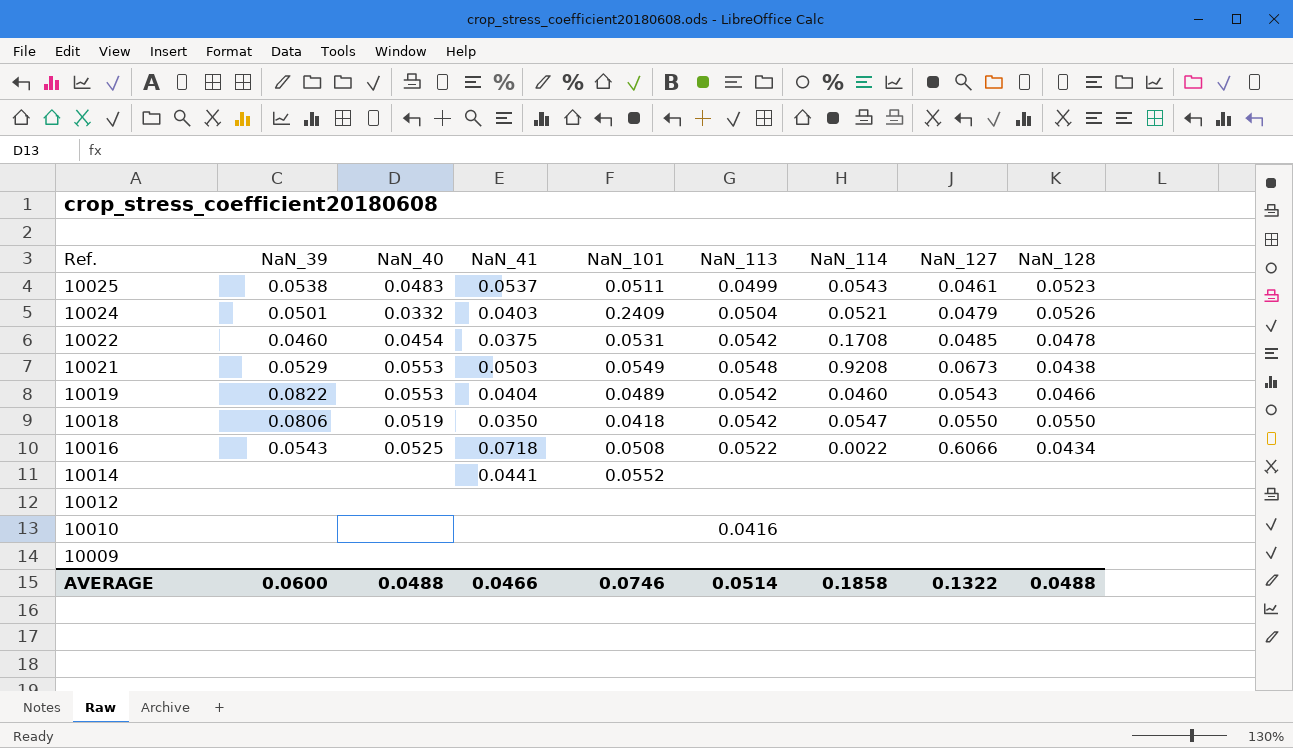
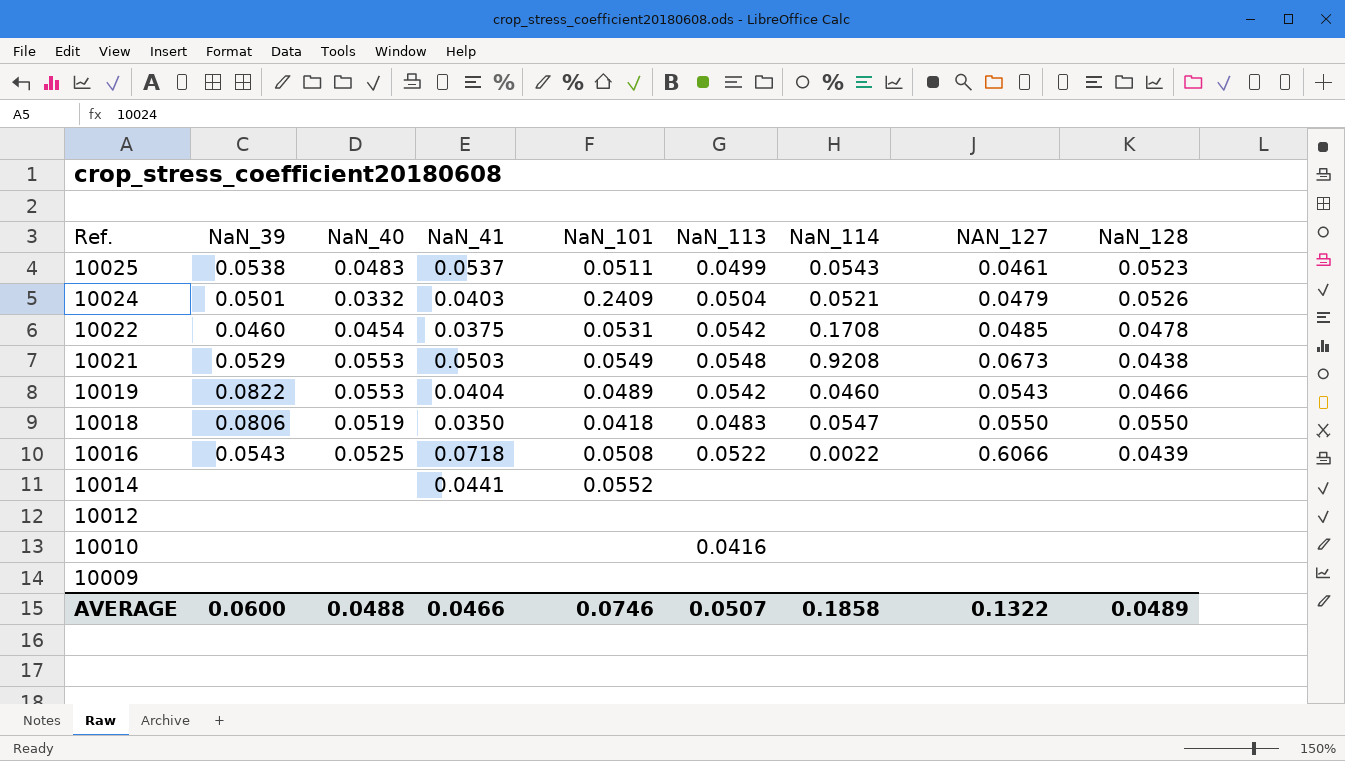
column name: NaN_127 -> NAN_127
10018 | NaN_113: 0.0542 -> 0.0483
10016 | NaN_128: 0.0434 -> 0.0439
AVERAGE | NaN_113: 0.0514 -> 0.0507
AVERAGE | NaN_128: 0.0488 -> 0.0489

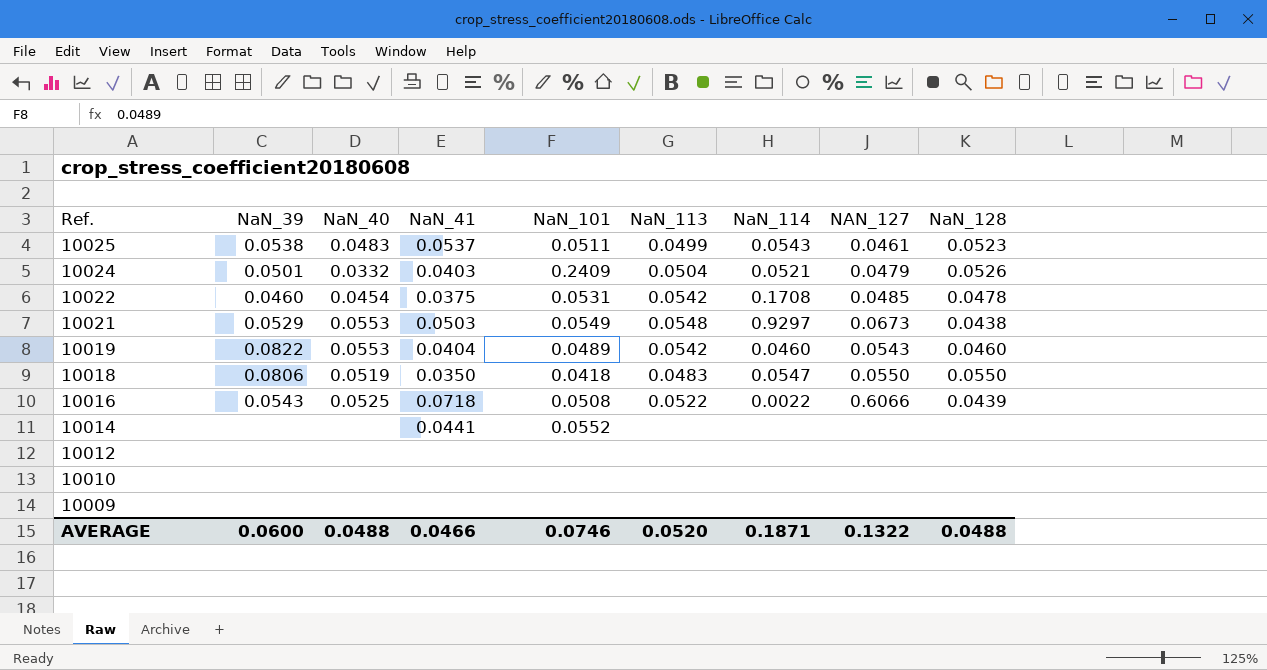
10021 | NaN_114: 0.9208 -> 0.9297
10019 | NaN_128: 0.0466 -> 0.0460
10010 | NaN_113: 0.0416 -> none
AVERAGE | NaN_113: 0.0507 -> 0.0520
AVERAGE | NaN_114: 0.1858 -> 0.1871
AVERAGE | NaN_128: 0.0489 -> 0.0488

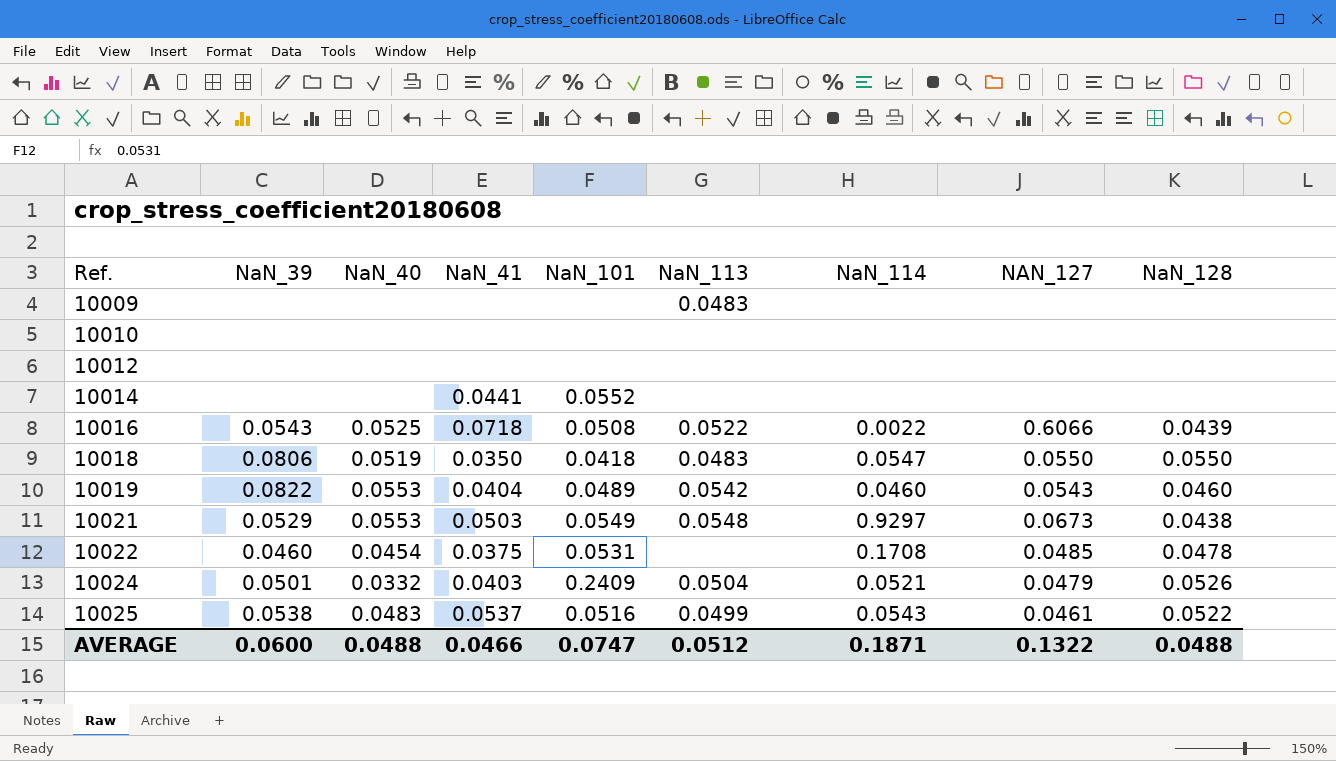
row order: Ref. descending -> Ref. ascending
10009 | NaN_113: none -> 0.0483
10022 | NaN_113: 0.0542 -> none
10025 | NaN_101: 0.0511 -> 0.0516
10025 | NaN_128: 0.0523 -> 0.0522
AVERAGE | NaN_101: 0.0746 -> 0.0747
AVERAGE | NaN_113: 0.0520 -> 0.0512

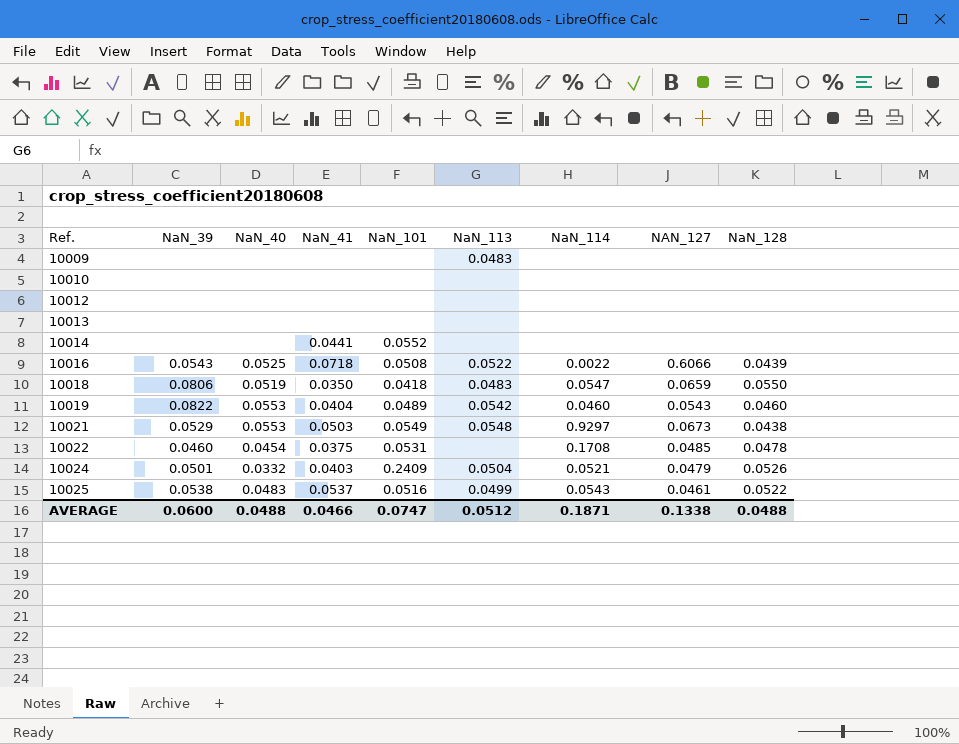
row 10013: none -> none | none | none | none | none | none | none | none
10018 | NAN_127: 0.0550 -> 0.0659
AVERAGE | NAN_127: 0.1322 -> 0.1338

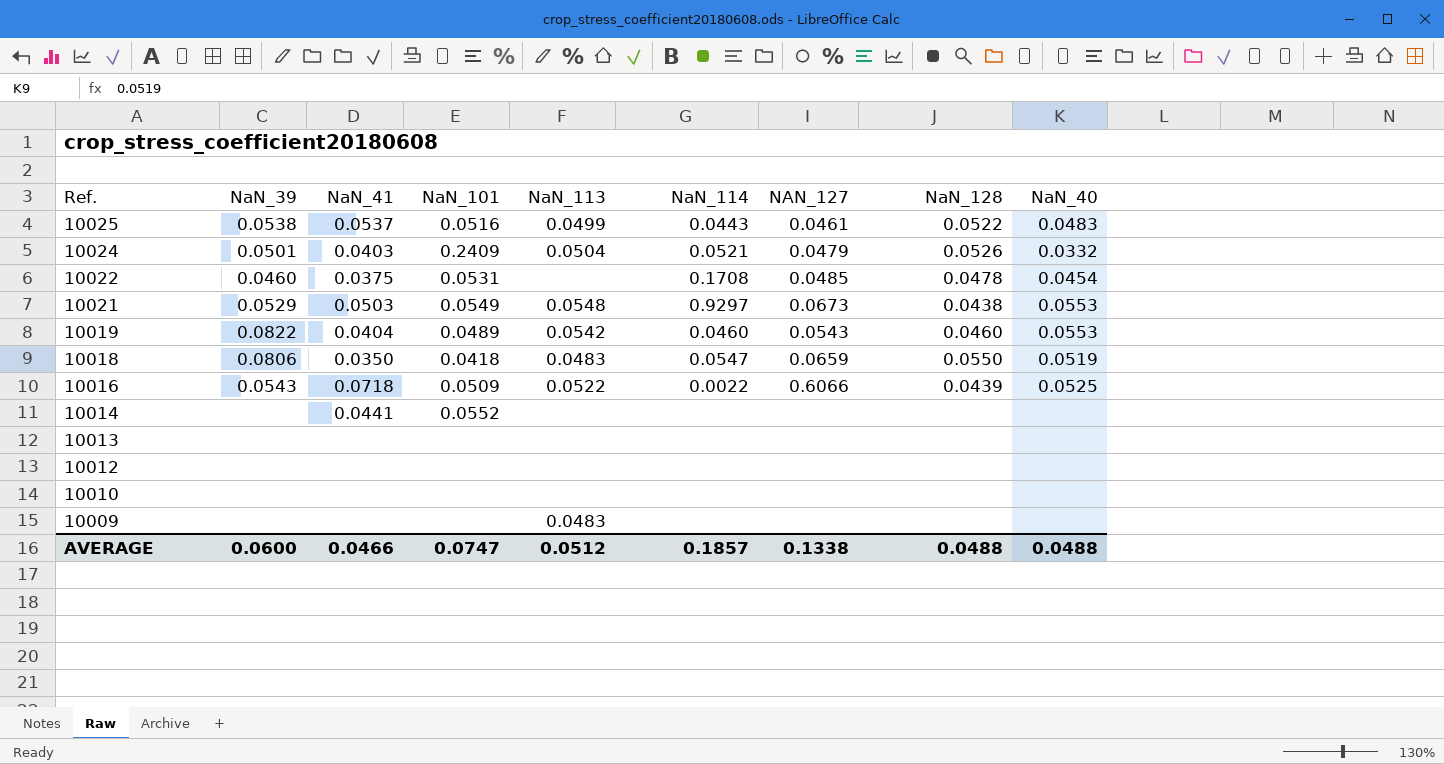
row order: Ref. ascending -> Ref. descending
column NaN_40 | position: 3 -> 9
10025 | NaN_114: 0.0543 -> 0.0443
10016 | NaN_101: 0.0508 -> 0.0509
AVERAGE | NaN_114: 0.1871 -> 0.1857

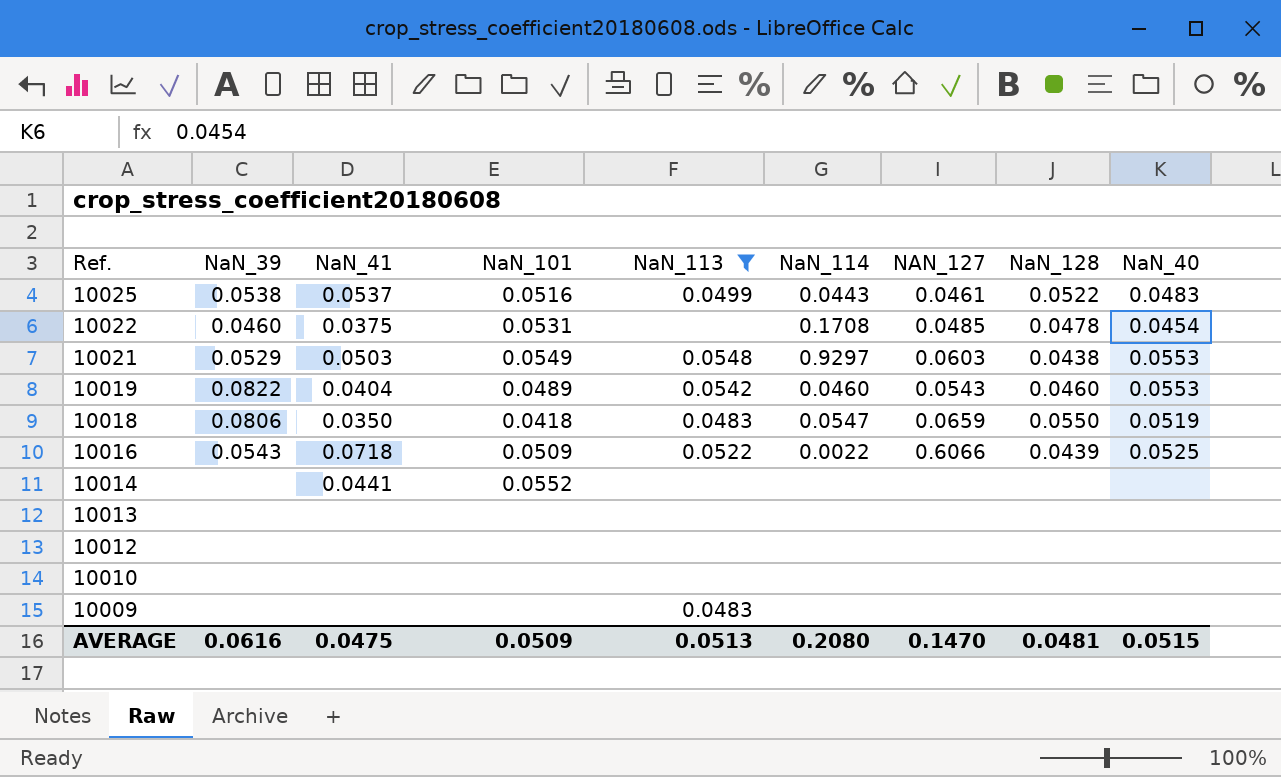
filter: none -> NaN_113 != 0.0504
10021 | NAN_127: 0.0673 -> 0.0603
AVERAGE | NaN_39: 0.0600 -> 0.0616
AVERAGE | NaN_41: 0.0466 -> 0.0475
AVERAGE | NaN_101: 0.0747 -> 0.0509
AVERAGE | NaN_113: 0.0512 -> 0.0513
AVERAGE | NaN_114: 0.1857 -> 0.2080
AVERAGE | NAN_127: 0.1338 -> 0.1470
AVERAGE | NaN_128: 0.0488 -> 0.0481
AVERAGE | NaN_40: 0.0488 -> 0.0515

